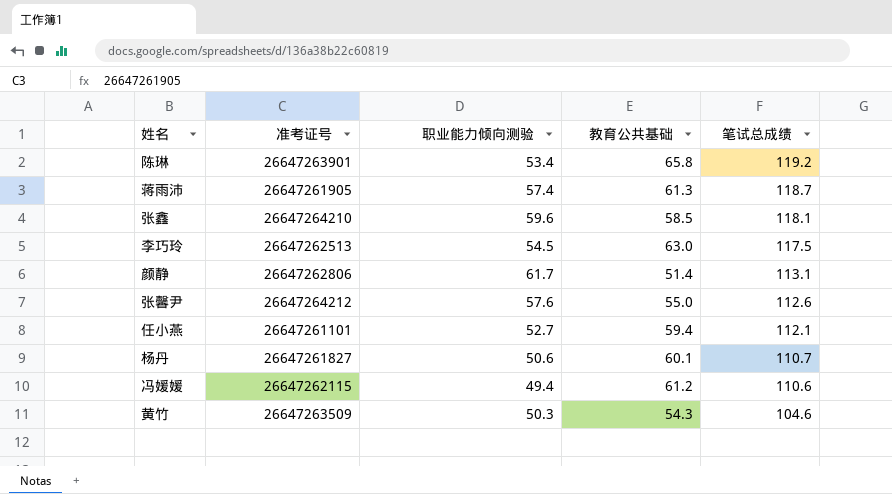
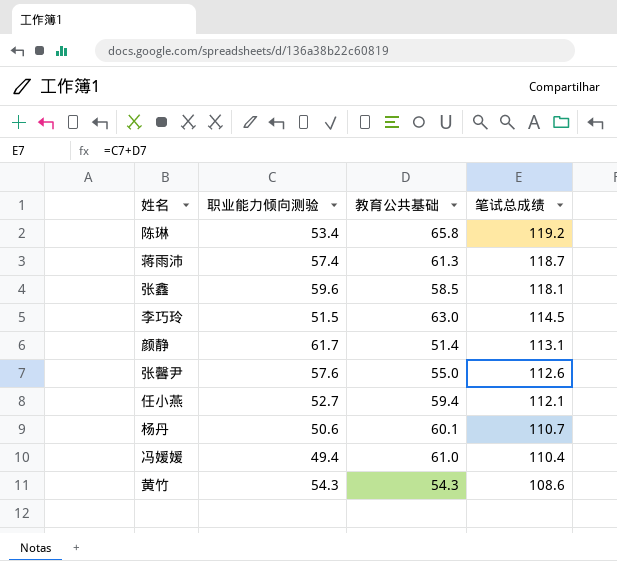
column 准考证号 | position: 2 -> none
李巧玲 | 职业能力倾向测验: 54.5 -> 51.5
李巧玲 | 笔试总成绩: 117.5 -> 114.5
冯媛媛 | 教育公共基础: 61.2 -> 61.0
冯媛媛 | 笔试总成绩: 110.6 -> 110.4
黄竹 | 职业能力倾向测验: 50.3 -> 54.3
黄竹 | 笔试总成绩: 104.6 -> 108.6

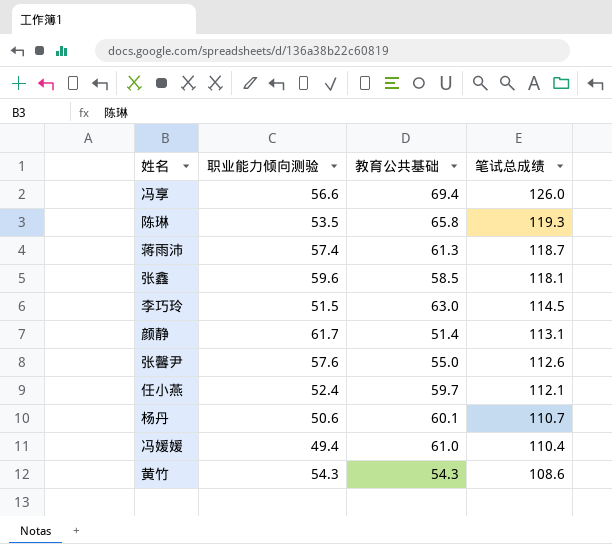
row 冯享: none -> 56.6 | 69.4 | 126.0
陈琳 | 职业能力倾向测验: 53.4 -> 53.5
陈琳 | 笔试总成绩: 119.2 -> 119.3
任小燕 | 职业能力倾向测验: 52.7 -> 52.4
任小燕 | 教育公共基础: 59.4 -> 59.7

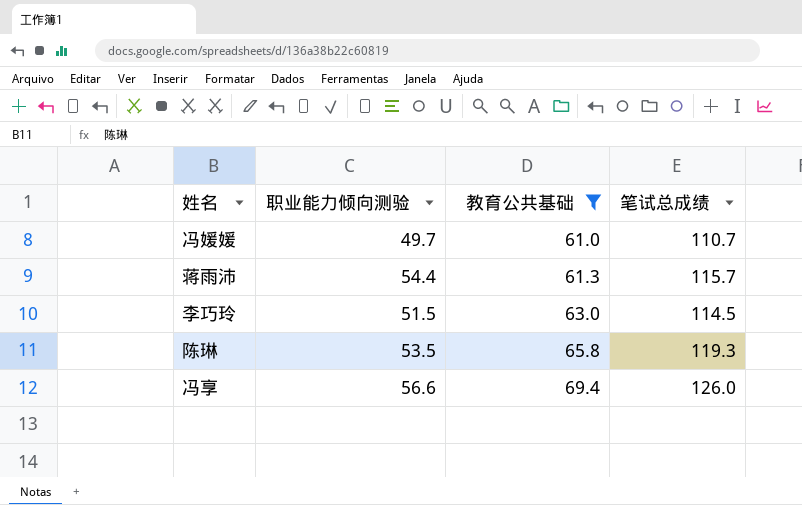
filter: none -> 教育公共基础 >= 61.0
row order: 笔试总成绩 descending -> 教育公共基础 ascending
冯媛媛 | 职业能力倾向测验: 49.4 -> 49.7
冯媛媛 | 笔试总成绩: 110.4 -> 110.7
蒋雨沛 | 职业能力倾向测验: 57.4 -> 54.4
蒋雨沛 | 笔试总成绩: 118.7 -> 115.7

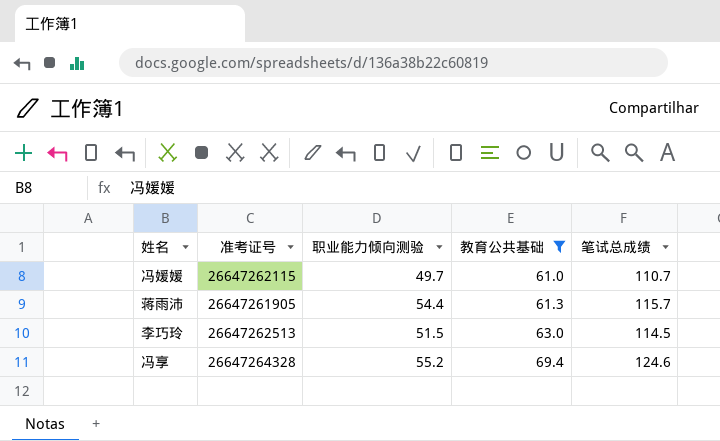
column 准考证号 | position: none -> 2
row 陈琳: 53.5 | 65.8 | 119.3 -> none
冯享 | 职业能力倾向测验: 56.6 -> 55.2
冯享 | 笔试总成绩: 126.0 -> 124.6

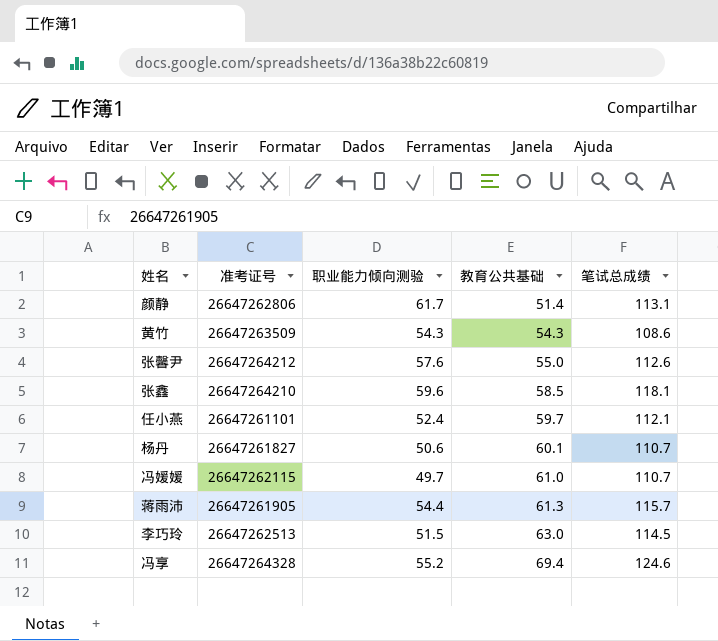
filter: 教育公共基础 >= 61.0 -> none

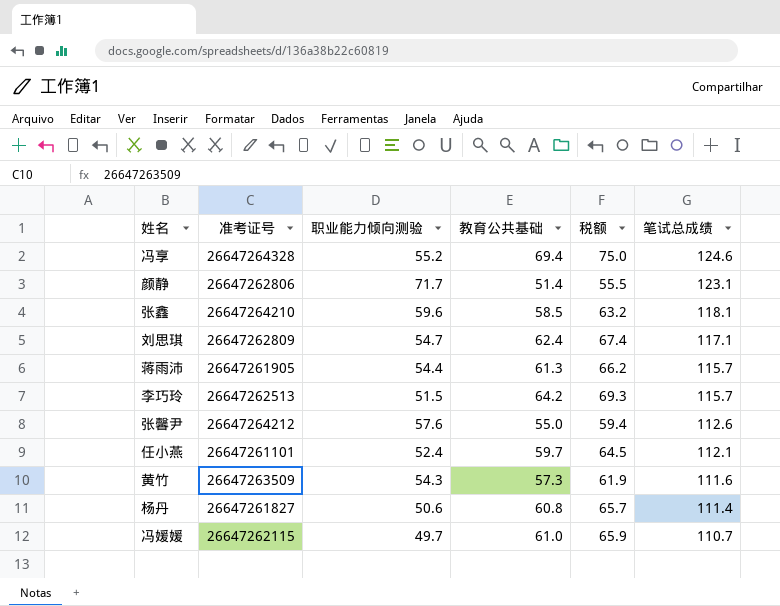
row order: 教育公共基础 ascending -> 笔试总成绩 descending
column 税额 | formula: none -> [教育公共基础] * 1.08
颜静 | 职业能力倾向测验: 61.7 -> 71.7
颜静 | 笔试总成绩: 113.1 -> 123.1
row 刘思琪: none -> 26647262809 | 54.7 | 62.4 | 67.4 | 117.1
李巧玲 | 教育公共基础: 63.0 -> 64.2
李巧玲 | 笔试总成绩: 114.5 -> 115.7
黄竹 | 教育公共基础: 54.3 -> 57.3
黄竹 | 笔试总成绩: 108.6 -> 111.6
杨丹 | 教育公共基础: 60.1 -> 60.8
杨丹 | 笔试总成绩: 110.7 -> 111.4

